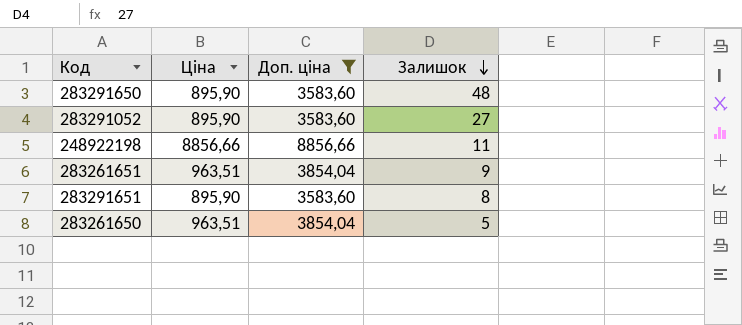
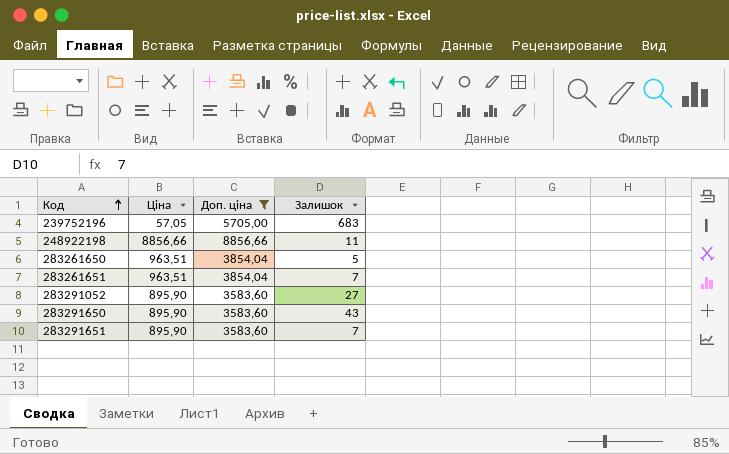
row order: Залишок descending -> Код ascending
row 239752196: none -> 57,05 | 5705,00 | 683
283261651 | Залишок: 9 -> 7
283291650 | Залишок: 48 -> 43
283291651 | Залишок: 8 -> 7

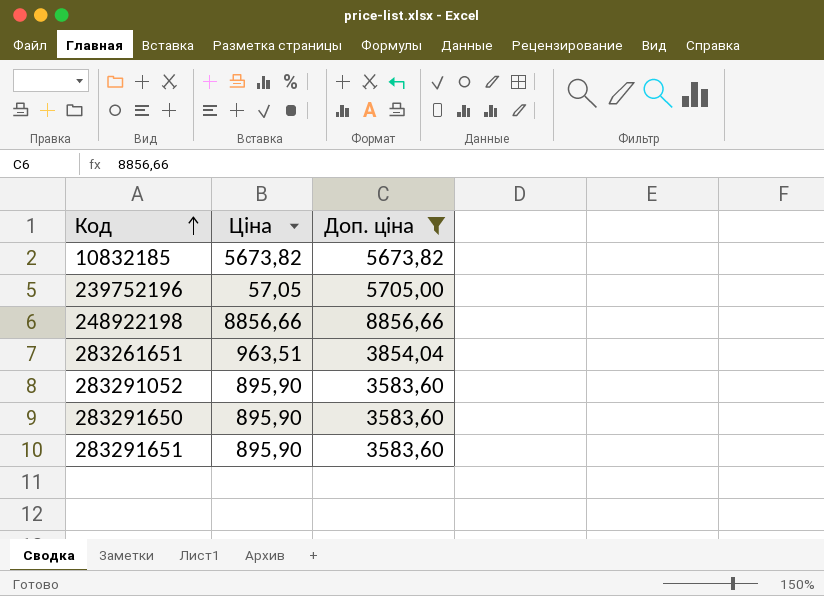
column Залишок | position: 4 -> none
row 283261650: 963,51 | 3854,04 | 5 -> none
row 10832185: none -> 5673,82 | 5673,82

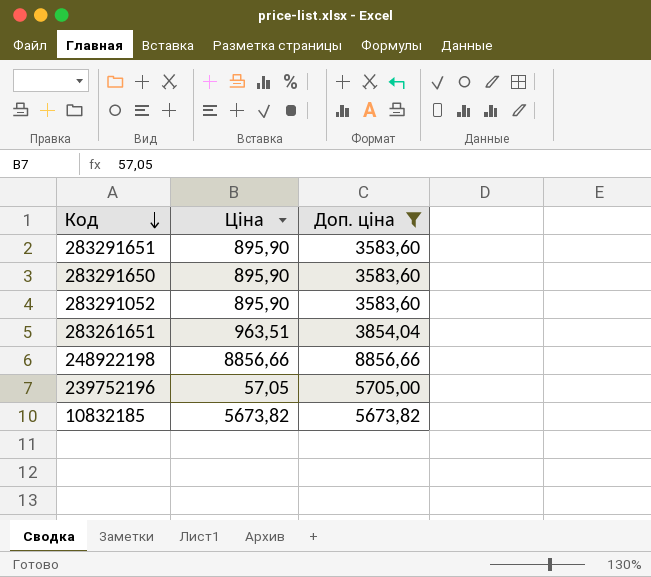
row order: Код ascending -> Код descending

